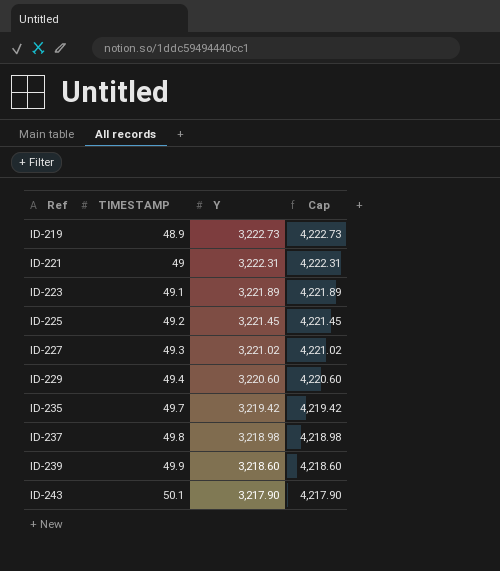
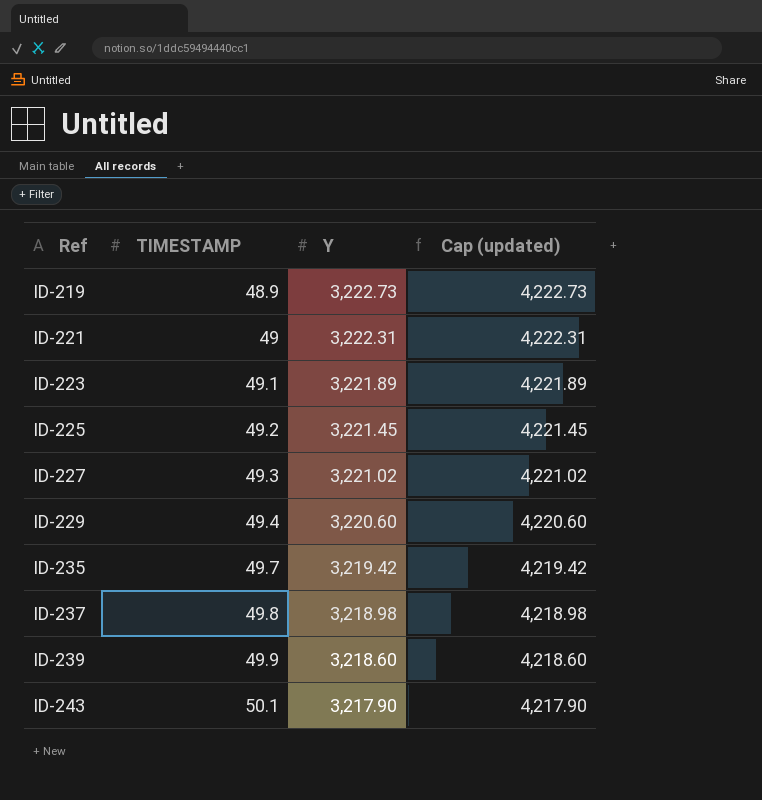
column name: Cap -> Cap (updated)

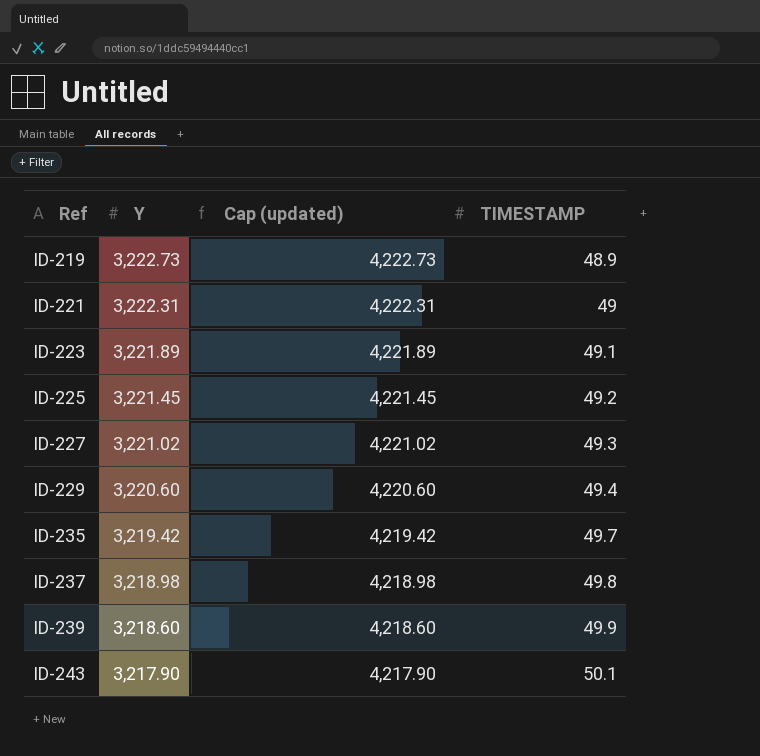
column TIMESTAMP | position: 2 -> 4

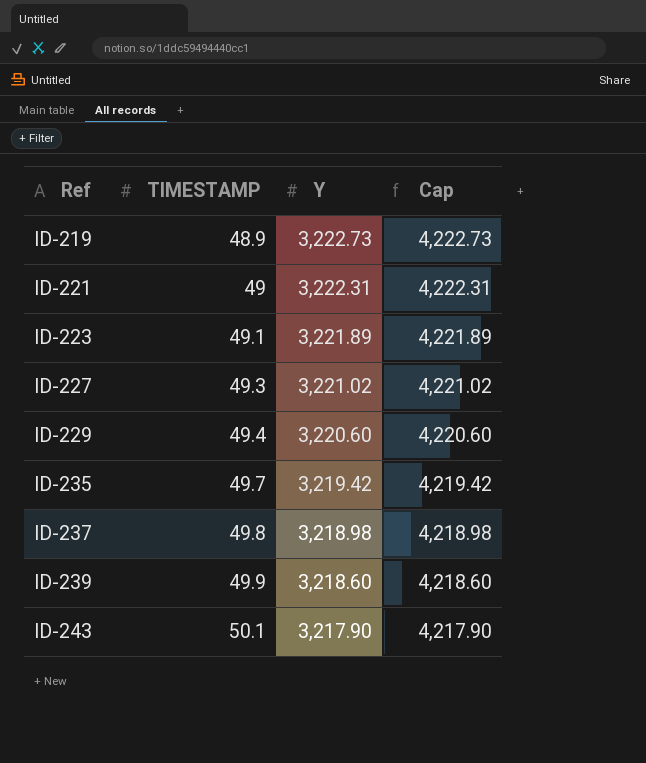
column TIMESTAMP | position: 4 -> 2
column name: Cap (updated) -> Cap
row ID-225: 3,221.45 | 4,221.45 | 49.2 -> none

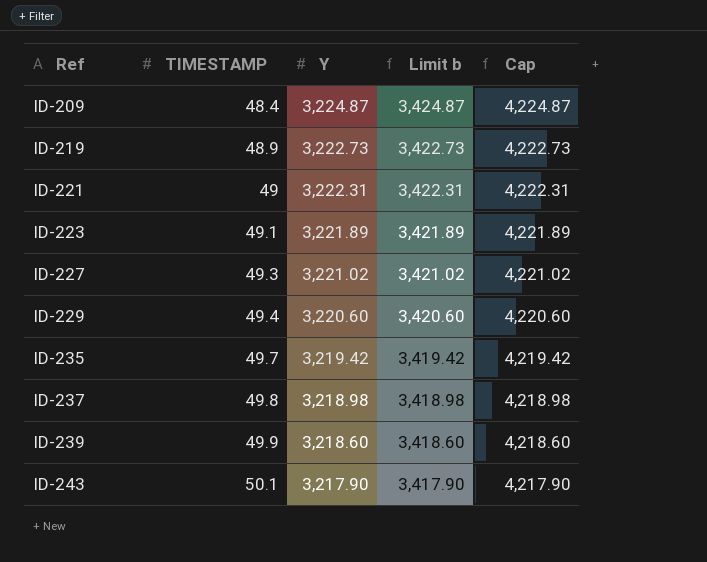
column Limit b | formula: none -> [Y] + 200
row ID-209: none -> 48.4 | 3,224.87 | 3,424.87 | 4,224.87

